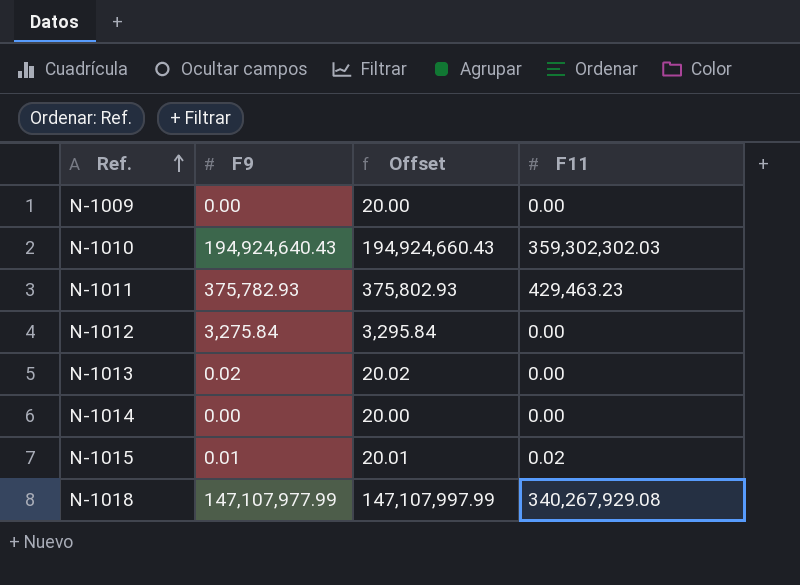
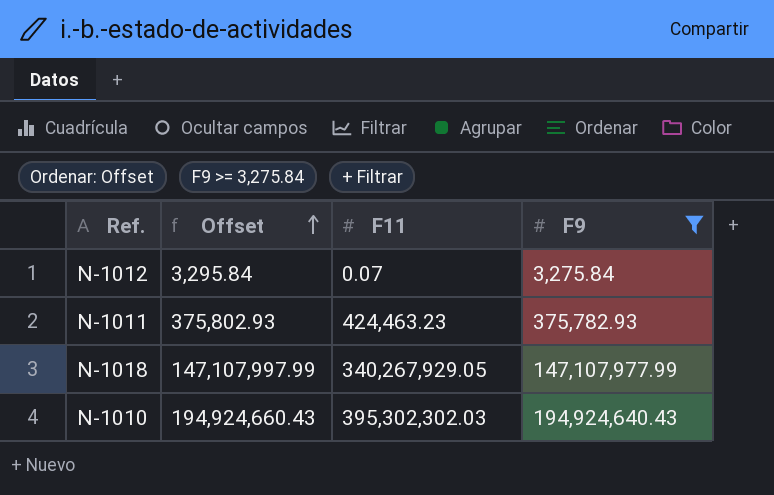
filter: none -> F9 >= 3,275.84
row order: Ref. ascending -> Offset ascending
column F9 | position: 2 -> 4
N-1012 | F11: 0.00 -> 0.07
N-1011 | F11: 429,463.23 -> 424,463.23
N-1018 | F11: 340,267,929.08 -> 340,267,929.05
N-1010 | F11: 359,302,302.03 -> 395,302,302.03

